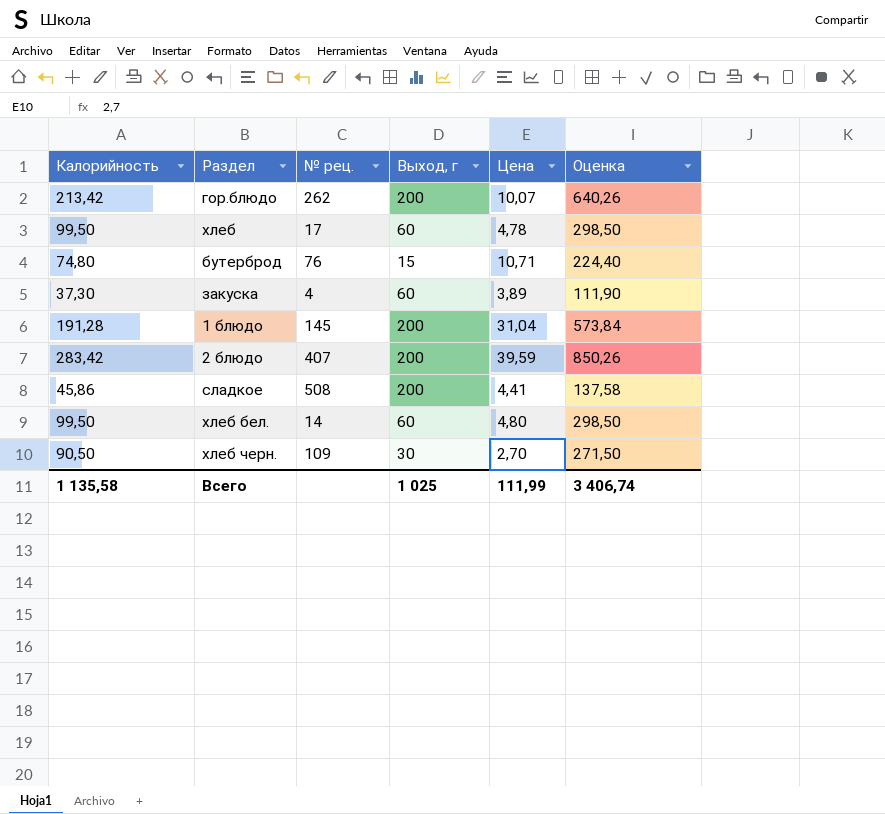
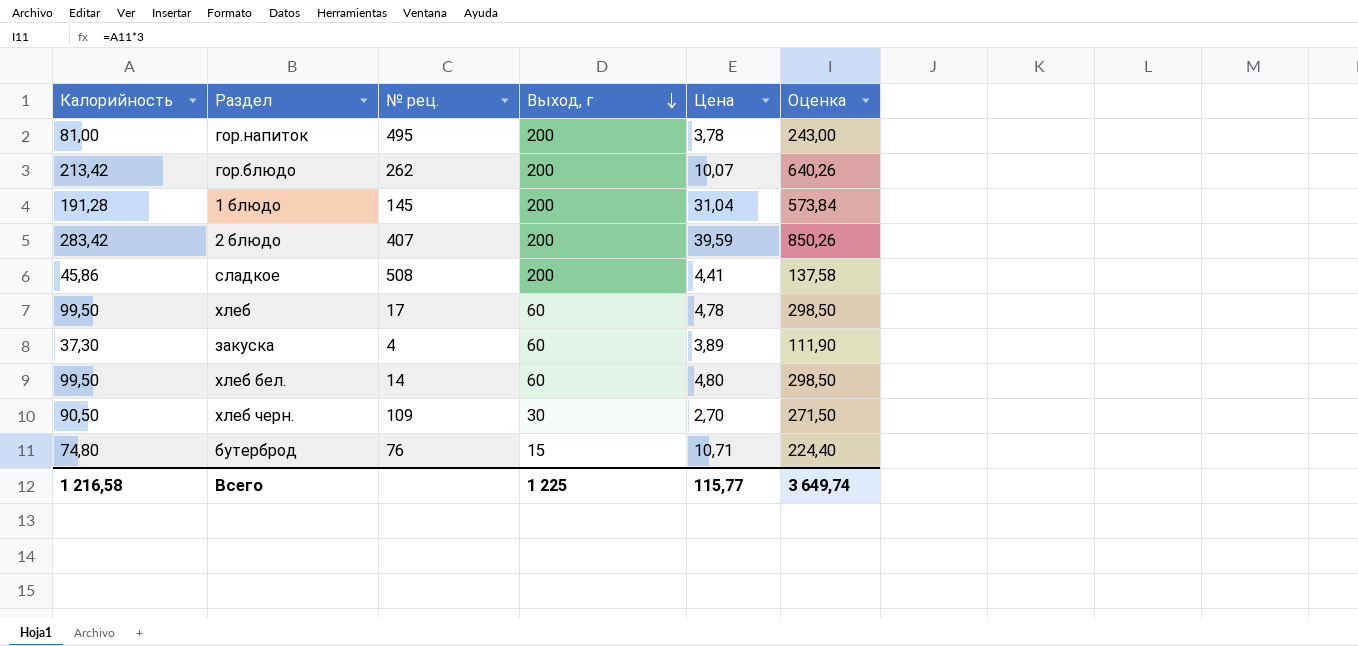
row order: none -> Выход, г descending
row гор.напиток: none -> 81,00 | 495 | 200 | 3,78 | 243,00
Всего | Калорийность: 1 135,58 -> 1 216,58
Всего | Выход, г: 1 025 -> 1 225
Всего | Цена: 111,99 -> 115,77
Всего | Оценка: 3 406,74 -> 3 649,74

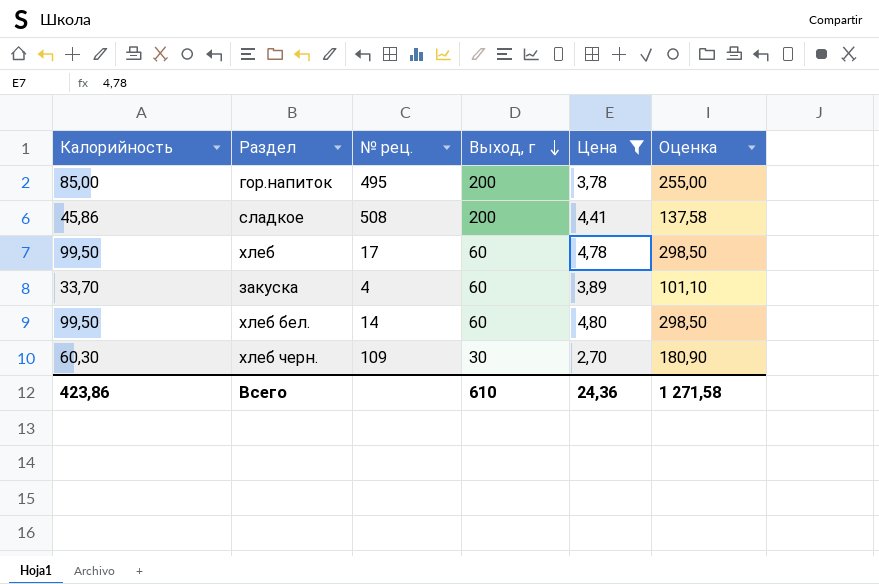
filter: none -> Цена <= 4,80
гор.напиток | Калорийность: 81,00 -> 85,00
гор.напиток | Оценка: 243,00 -> 255,00
закуска | Калорийность: 37,30 -> 33,70
закуска | Оценка: 111,90 -> 101,10
хлеб черн. | Калорийность: 90,50 -> 60,30
хлеб черн. | Оценка: 271,50 -> 180,90
Всего | Калорийность: 1 216,58 -> 423,86
Всего | Выход, г: 1 225 -> 610
Всего | Цена: 115,77 -> 24,36
Всего | Оценка: 3 649,74 -> 1 271,58

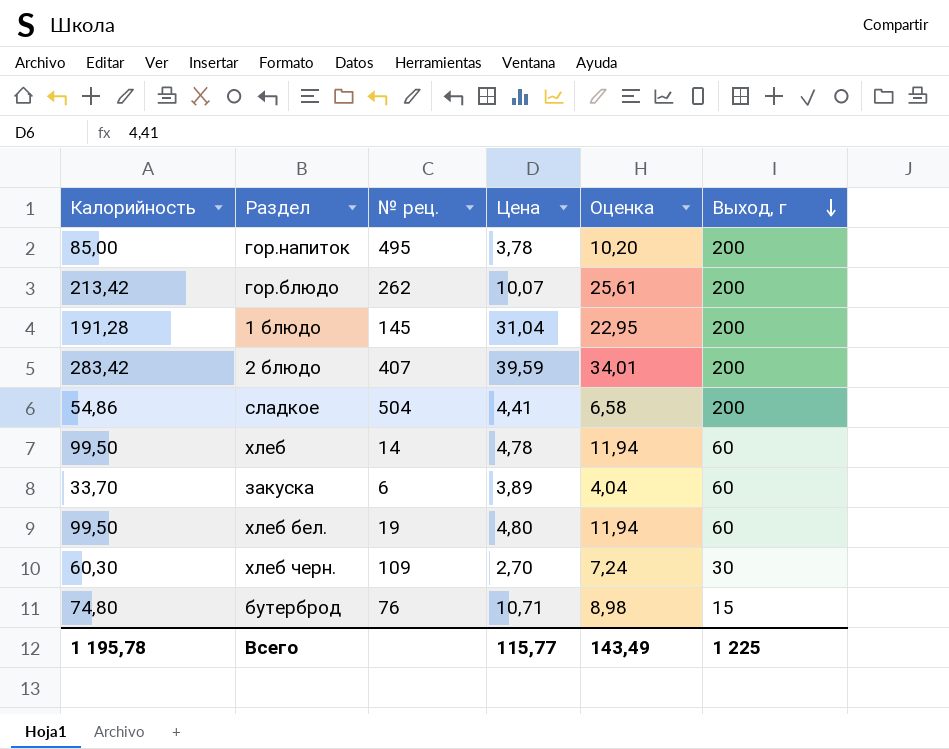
filter: Цена <= 4,80 -> none
column Оценка | formula: [Калорийность] * 3 -> [Калорийность] * 0,12
column Выход, г | position: 4 -> 6
сладкое | Калорийность: 45,86 -> 54,86
сладкое | № рец.: 508 -> 504
хлеб | № рец.: 17 -> 14
закуска | № рец.: 4 -> 6
хлеб бел. | № рец.: 14 -> 19
Всего | Калорийность: 423,86 -> 1 195,78
Всего | Цена: 24,36 -> 115,77
Всего | Оценка: 1 271,58 -> 143,49
Всего | Выход, г: 610 -> 1 225

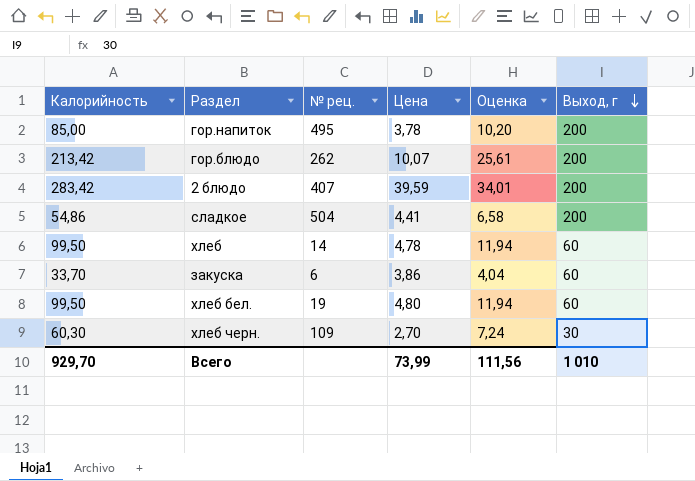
row 1 блюдо: 191,28 | 145 | 31,04 | 22,95 | 200 -> none
row бутерброд: 74,80 | 76 | 10,71 | 8,98 | 15 -> none
закуска | Цена: 3,89 -> 3,86
Всего | Калорийность: 1 195,78 -> 929,70
Всего | Цена: 115,77 -> 73,99
Всего | Оценка: 143,49 -> 111,56
Всего | Выход, г: 1 225 -> 1 010

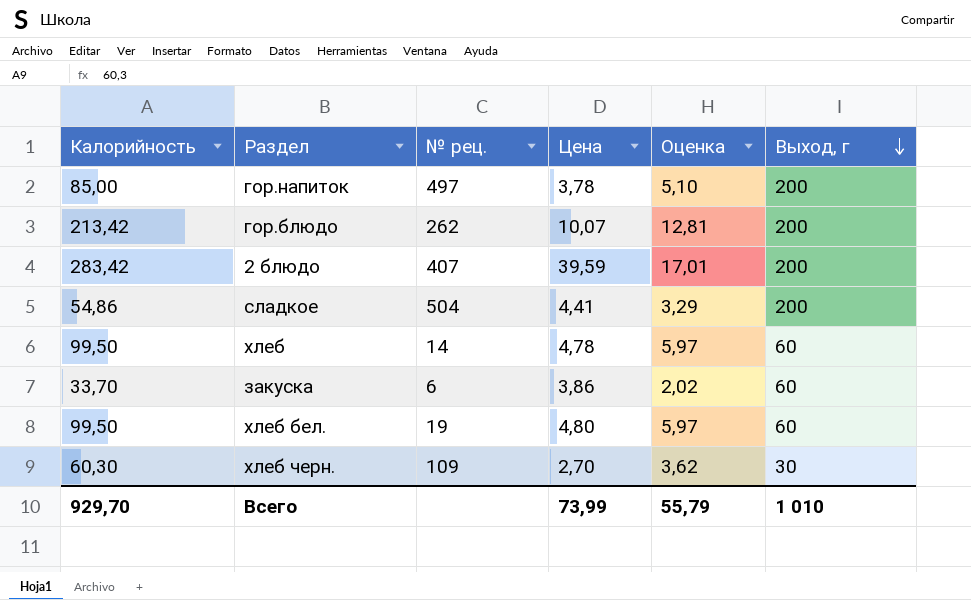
column Оценка | formula: [Калорийность] * 0,12 -> [Калорийность] * 0,06
гор.напиток | № рец.: 495 -> 497
Всего | Оценка: 111,56 -> 55,79

